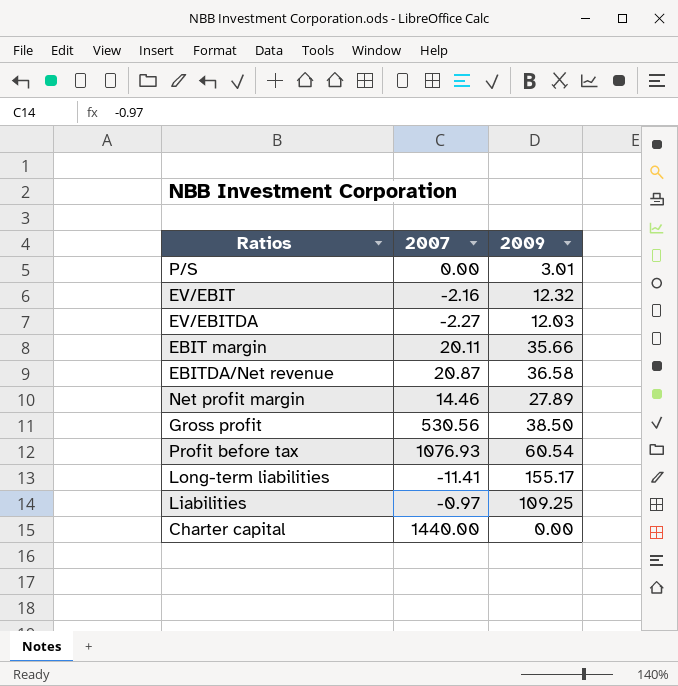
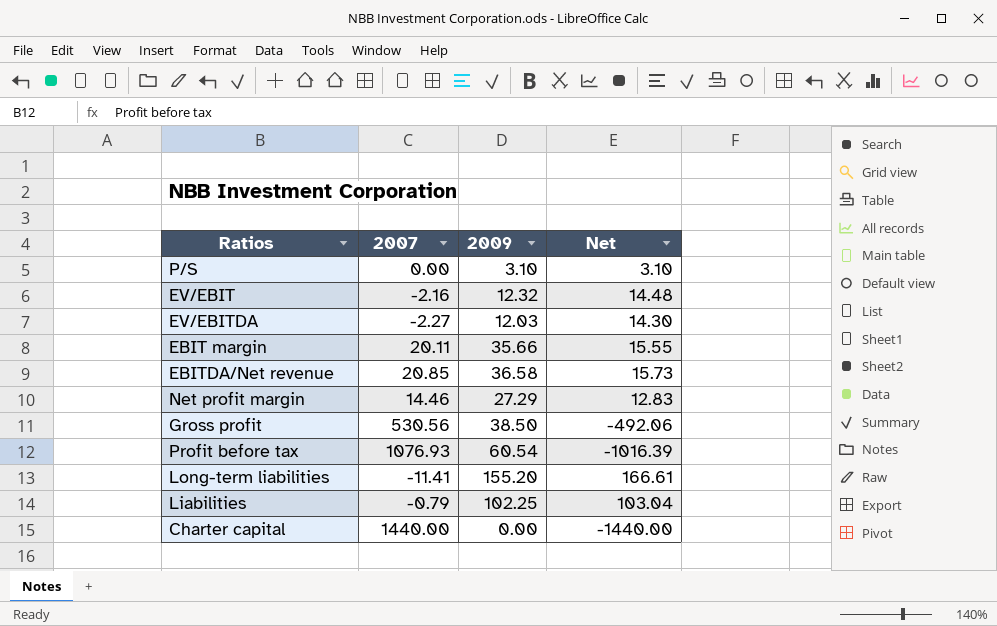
column Net | formula: none -> [2009] - [2007]
P/S | 2009: 3.01 -> 3.10
EBITDA/Net revenue | 2007: 20.87 -> 20.85
Net profit margin | 2009: 27.89 -> 27.29
Long-term liabilities | 2009: 155.17 -> 155.20
Liabilities | 2007: -0.97 -> -0.79
Liabilities | 2009: 109.25 -> 102.25

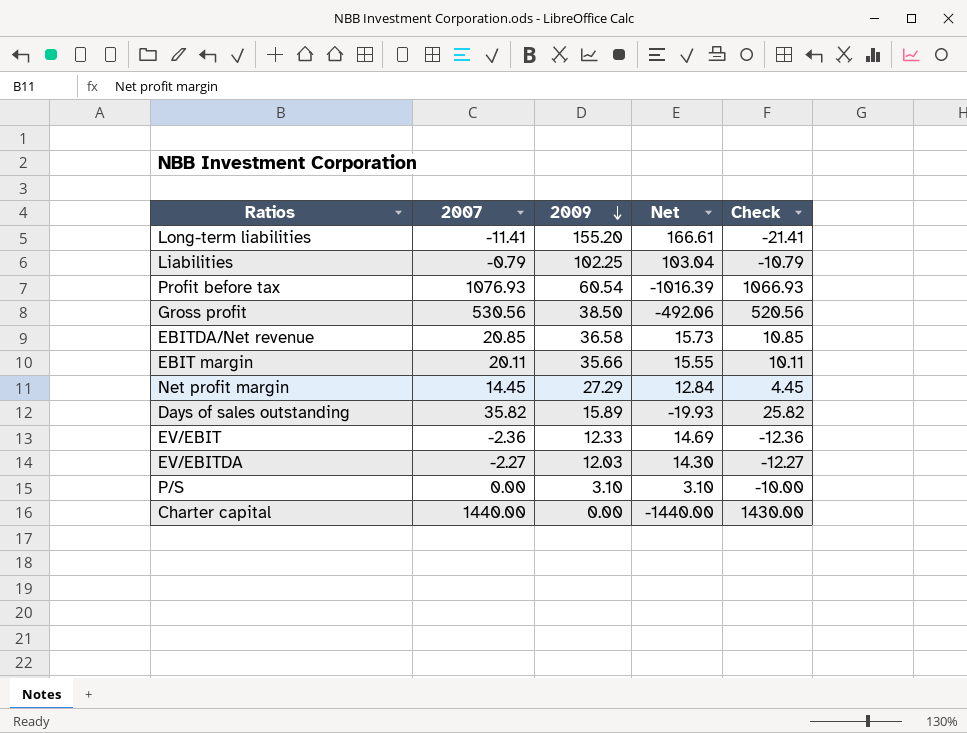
row order: none -> 2009 descending
column Check | formula: none -> [2007] - 10
Net profit margin | 2007: 14.46 -> 14.45
Net profit margin | Net: 12.83 -> 12.84
row Days of sales outstanding: none -> 35.82 | 15.89 | -19.93 | 25.82
EV/EBIT | 2007: -2.16 -> -2.36
EV/EBIT | 2009: 12.32 -> 12.33
EV/EBIT | Net: 14.48 -> 14.69

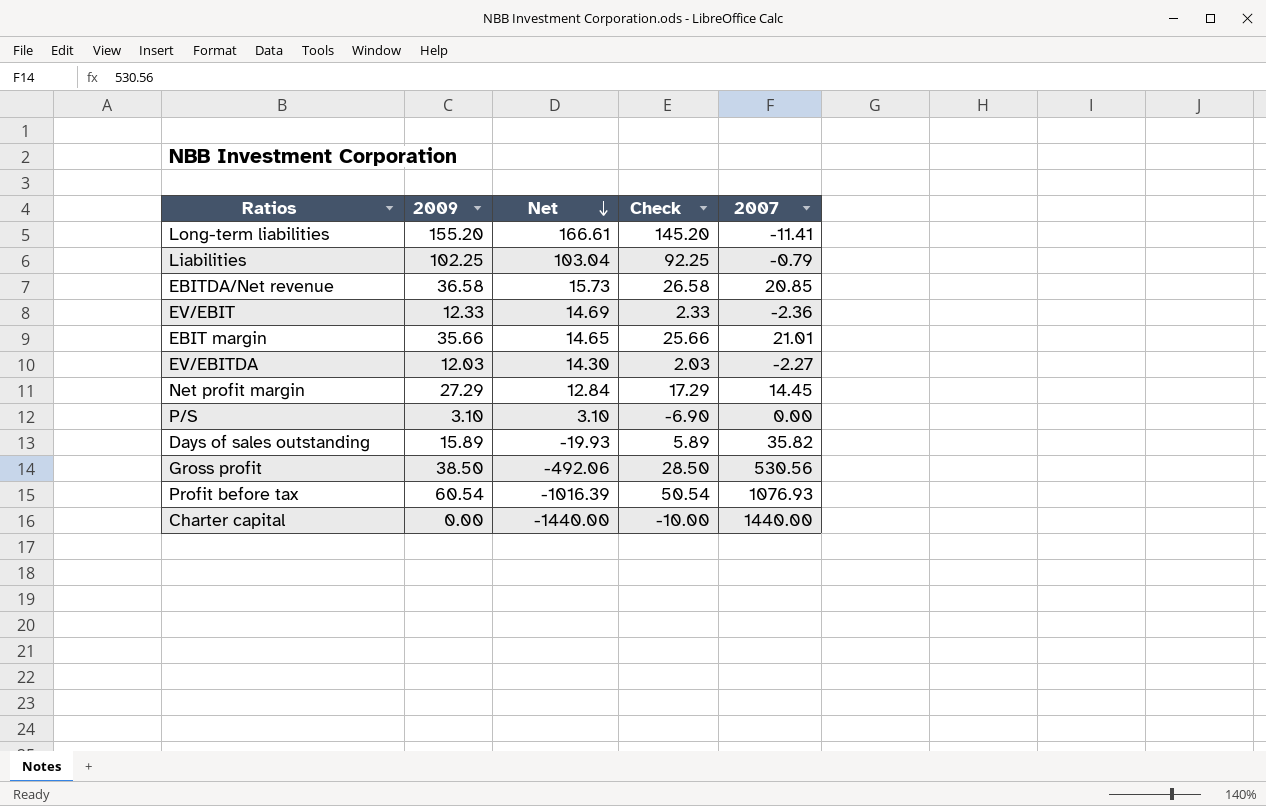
row order: 2009 descending -> Net descending
column Check | formula: [2007] - 10 -> [2009] - 10
column 2007 | position: 2 -> 5
EBIT margin | Net: 15.55 -> 14.65
EBIT margin | 2007: 20.11 -> 21.01

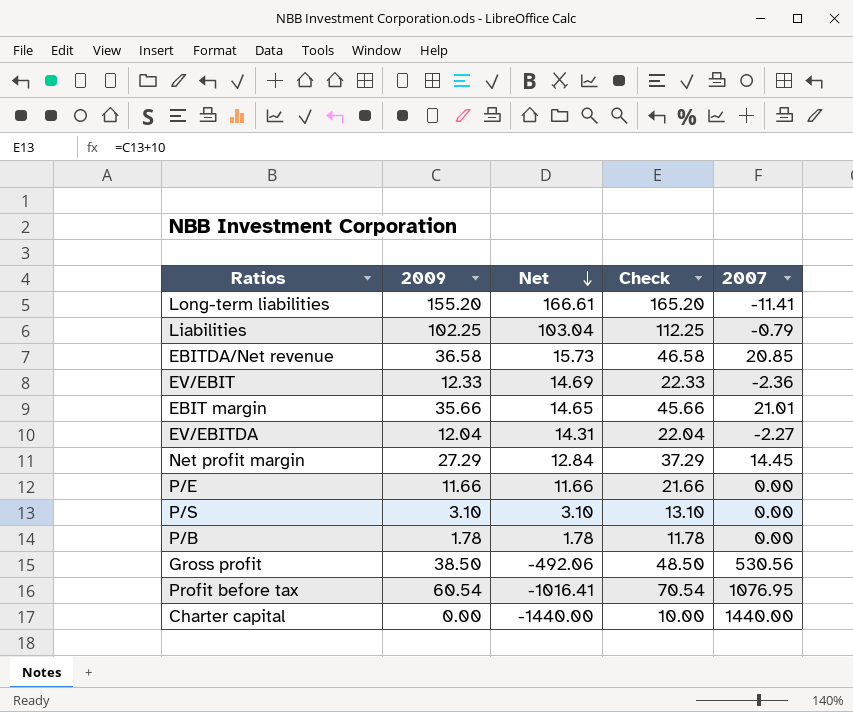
column Check | formula: [2009] - 10 -> [2009] + 10
row Days of sales outstanding: 15.89 | -19.93 | 5.89 | 35.82 -> none
EV/EBITDA | 2009: 12.03 -> 12.04
EV/EBITDA | Net: 14.30 -> 14.31
row P/E: none -> 11.66 | 11.66 | 21.66 | 0.00
row P/B: none -> 1.78 | 1.78 | 11.78 | 0.00
Profit before tax | Net: -1016.39 -> -1016.41
Profit before tax | 2007: 1076.93 -> 1076.95

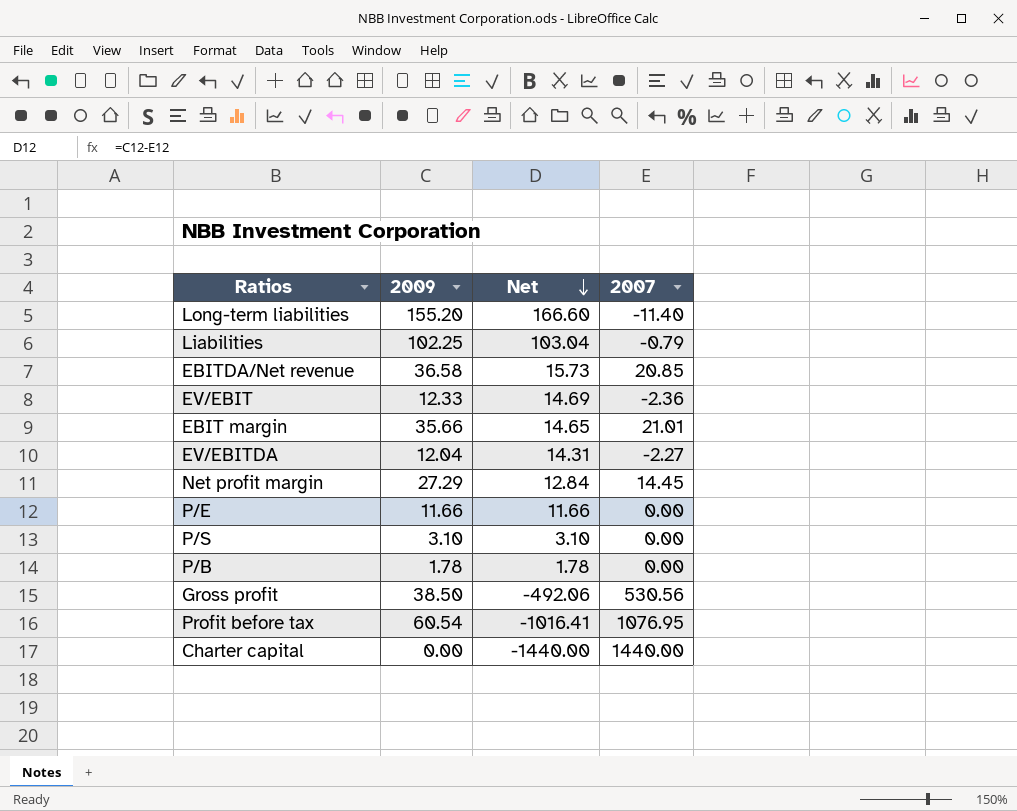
column Check | formula: [2009] + 10 -> none
Long-term liabilities | Net: 166.61 -> 166.60
Long-term liabilities | 2007: -11.41 -> -11.40

